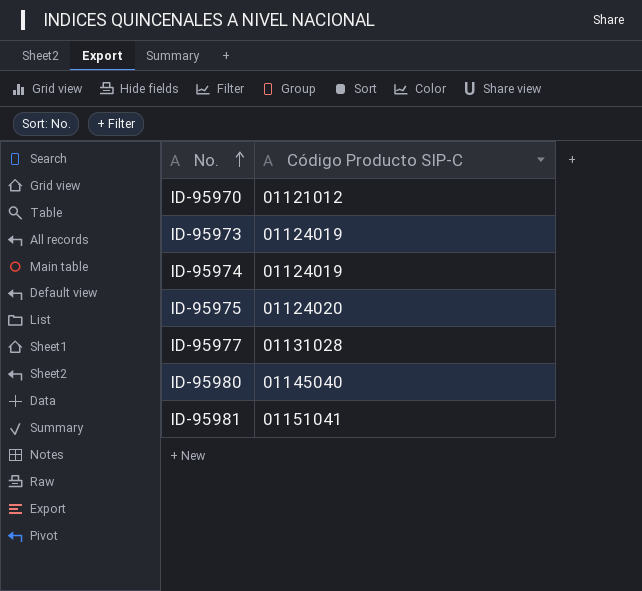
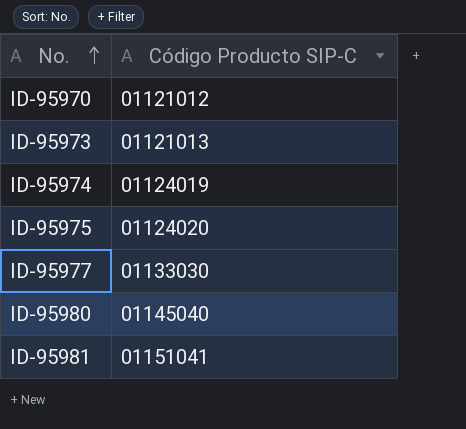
ID-95973 | Código Producto SIP-C: 01124019 -> 01121013
ID-95977 | Código Producto SIP-C: 01131028 -> 01133030

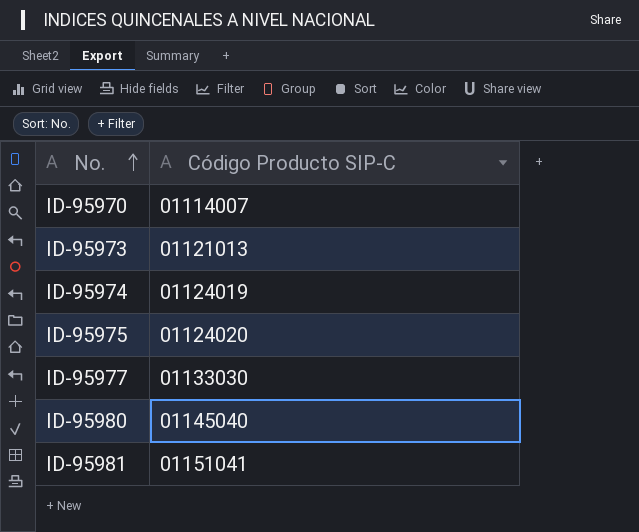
ID-95970 | Código Producto SIP-C: 01121012 -> 01114007

